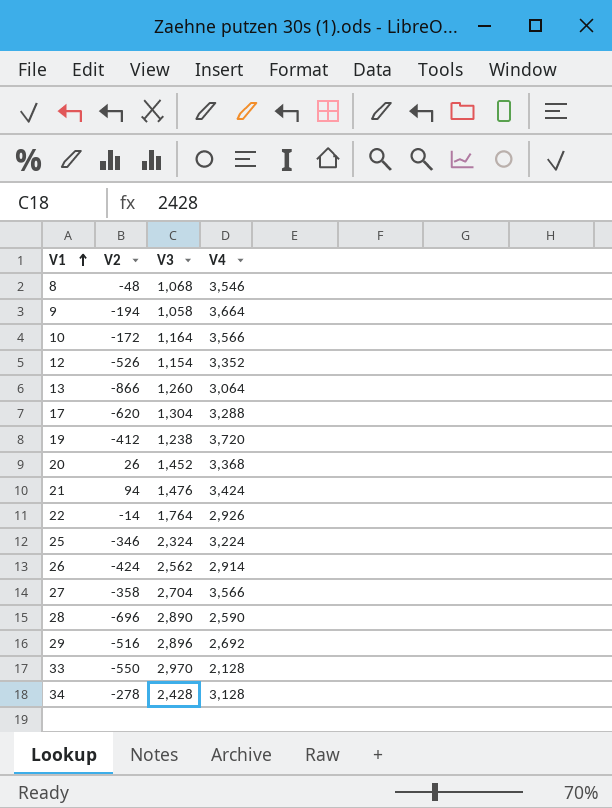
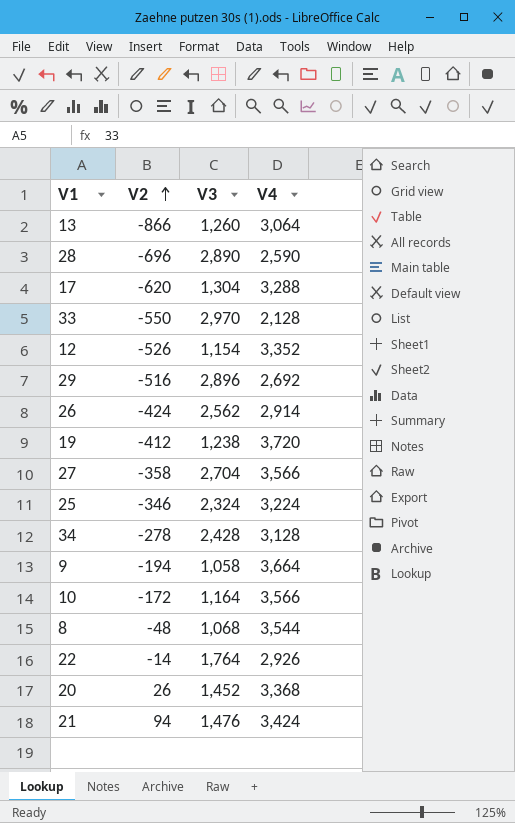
row order: V1 ascending -> V2 ascending
8 | V4: 3,546 -> 3,544

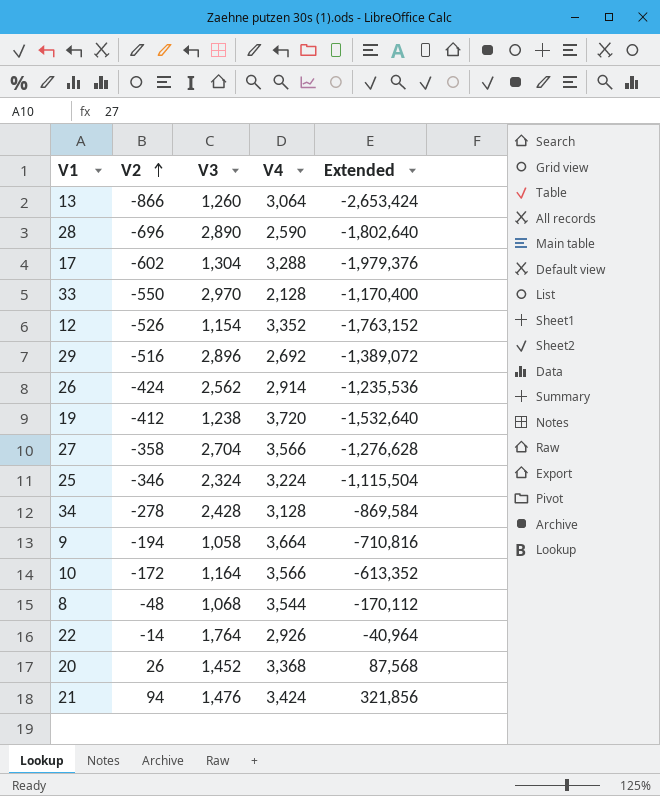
column Extended | formula: none -> [V2] * [V4]
17 | V2: -620 -> -602

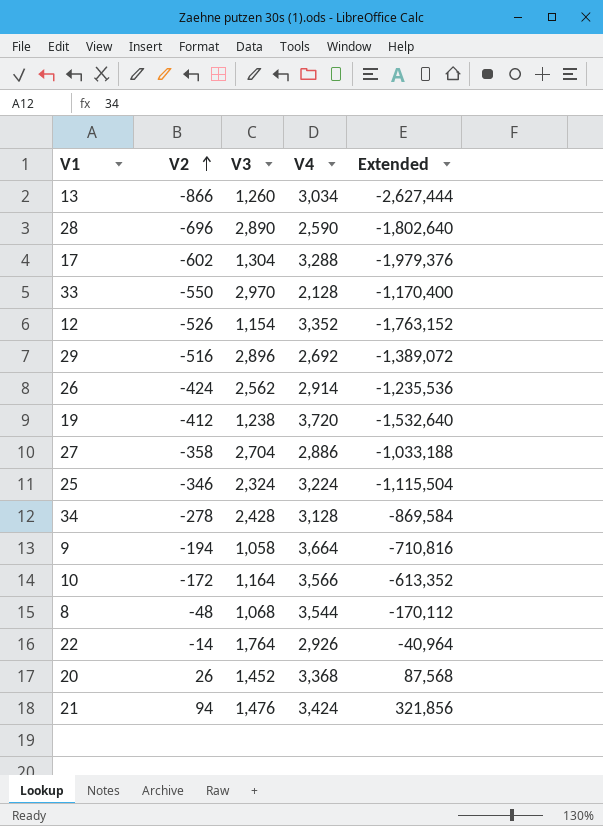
13 | V4: 3,064 -> 3,034
13 | Extended: -2,653,424 -> -2,627,444
27 | V4: 3,566 -> 2,886
27 | Extended: -1,276,628 -> -1,033,188

